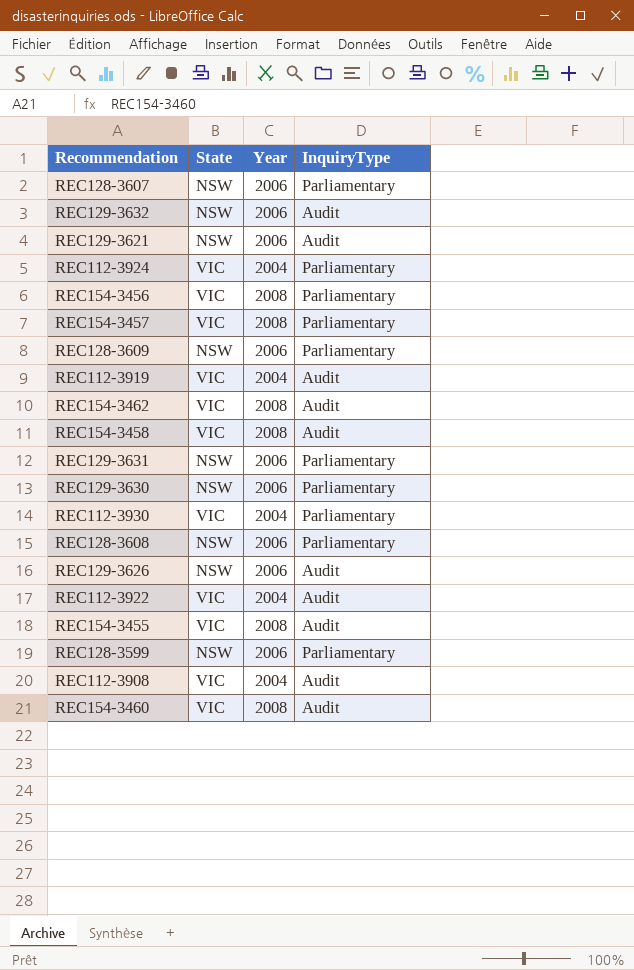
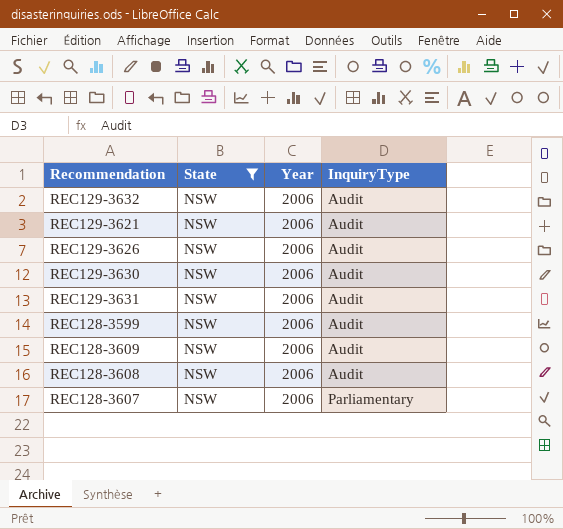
filter: none -> State = NSW
row order: none -> InquiryType ascending
REC129-3630 | InquiryType: Parliamentary -> Audit
REC129-3631 | InquiryType: Parliamentary -> Audit
REC128-3599 | InquiryType: Parliamentary -> Audit
REC128-3609 | InquiryType: Parliamentary -> Audit
REC128-3608 | InquiryType: Parliamentary -> Audit

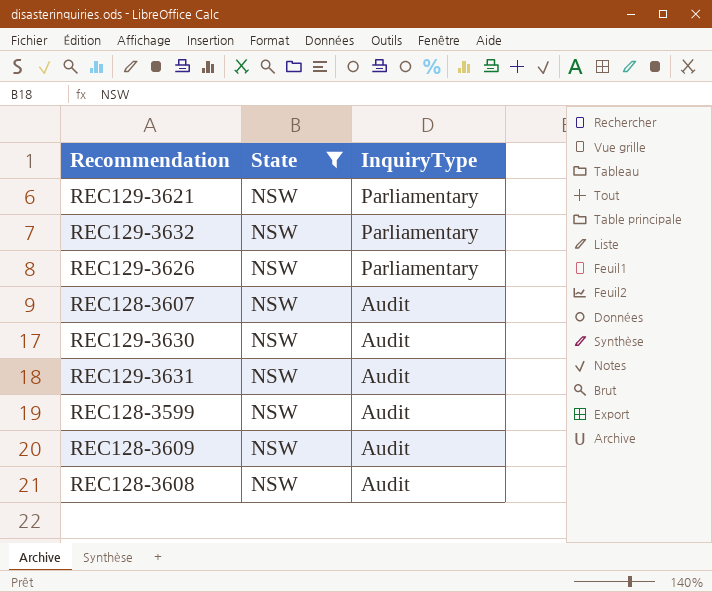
row order: InquiryType ascending -> InquiryType descending
column Year | position: 3 -> none
REC129-3621 | InquiryType: Audit -> Parliamentary
REC129-3632 | InquiryType: Audit -> Parliamentary
REC129-3626 | InquiryType: Audit -> Parliamentary
REC128-3607 | InquiryType: Parliamentary -> Audit

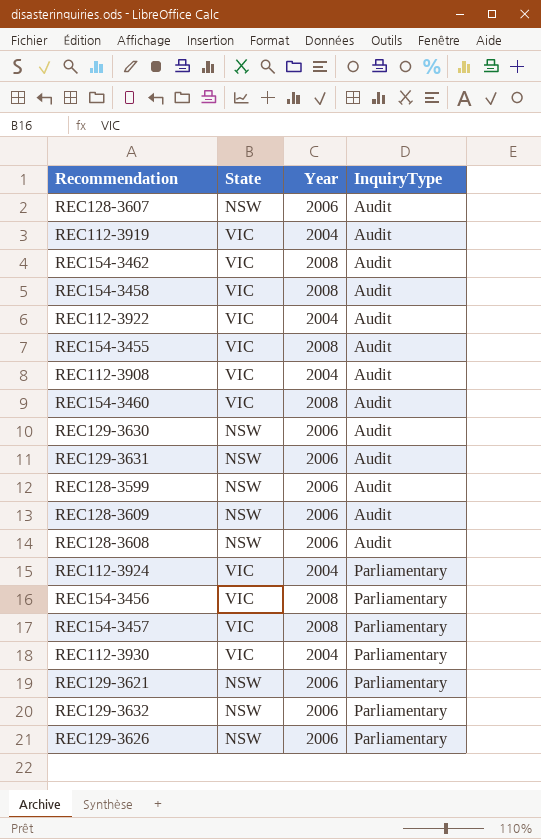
filter: State = NSW -> none
row order: InquiryType descending -> InquiryType ascending
column Year | position: none -> 3

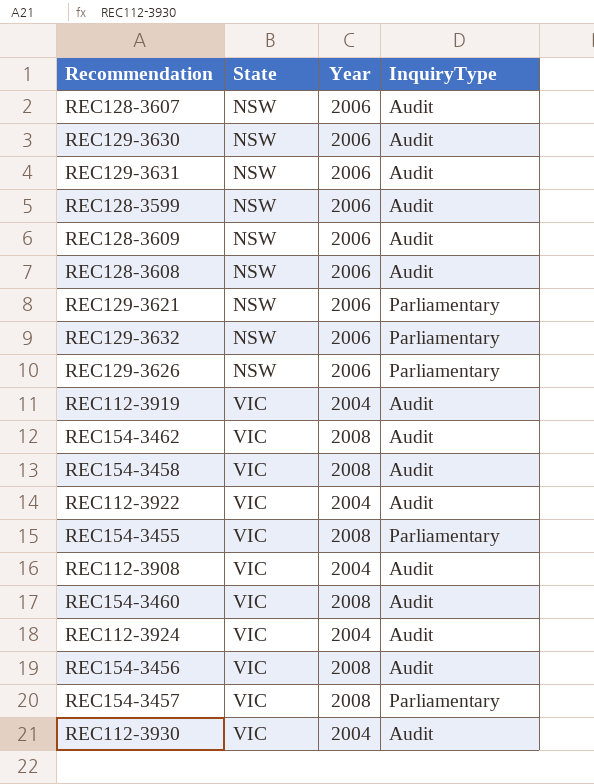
row order: InquiryType ascending -> State ascending
REC154-3455 | InquiryType: Audit -> Parliamentary
REC112-3924 | InquiryType: Parliamentary -> Audit
REC154-3456 | InquiryType: Parliamentary -> Audit
REC112-3930 | InquiryType: Parliamentary -> Audit

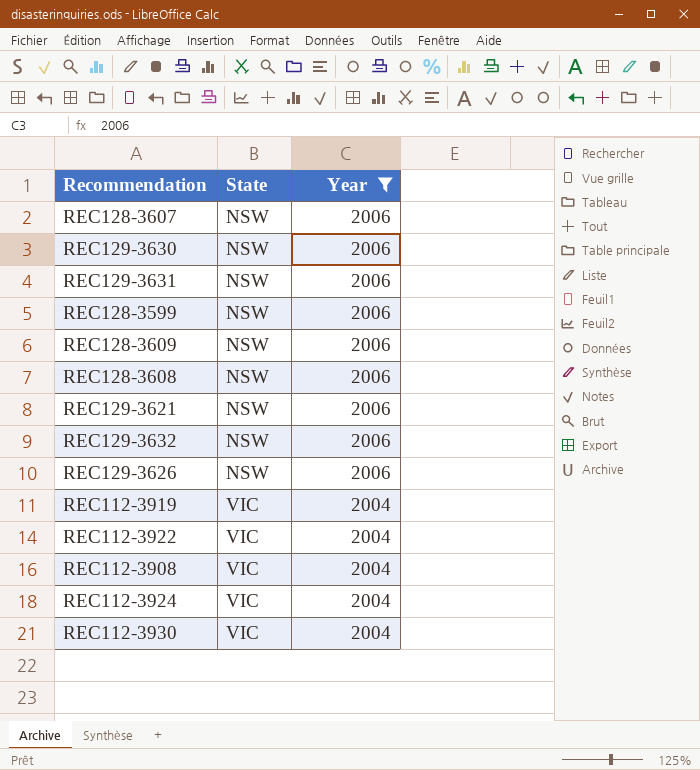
filter: none -> Year != 2008
column InquiryType | position: 4 -> none

